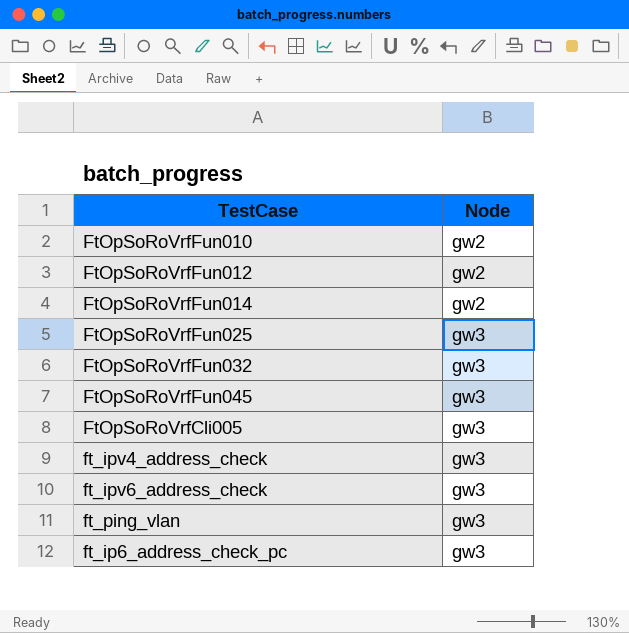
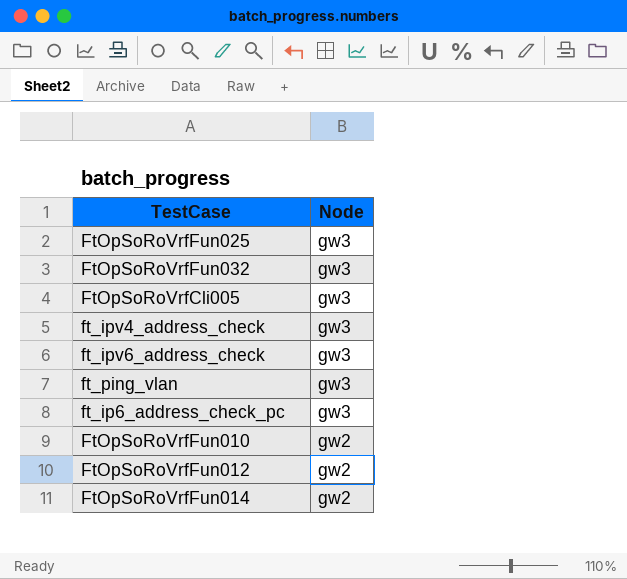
row order: Node ascending -> Node descending
row FtOpSoRoVrfFun045: gw3 -> none

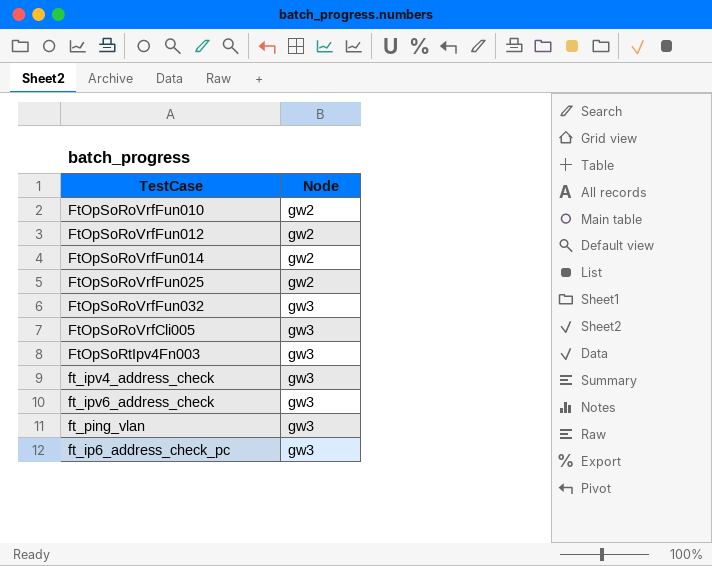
row order: Node descending -> Node ascending
FtOpSoRoVrfFun025 | Node: gw3 -> gw2
row FtOpSoRtIpv4Fn003: none -> gw3

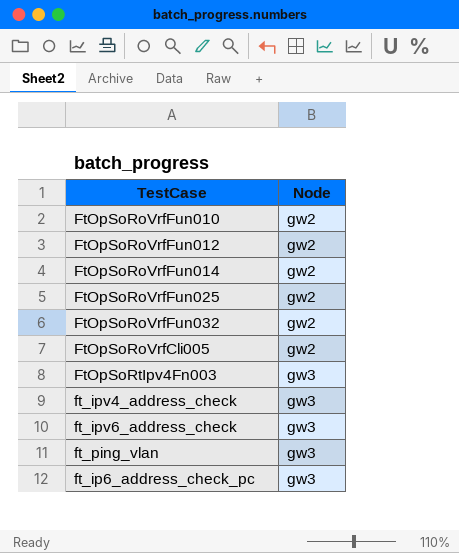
FtOpSoRoVrfFun032 | Node: gw3 -> gw2
FtOpSoRoVrfCli005 | Node: gw3 -> gw2

